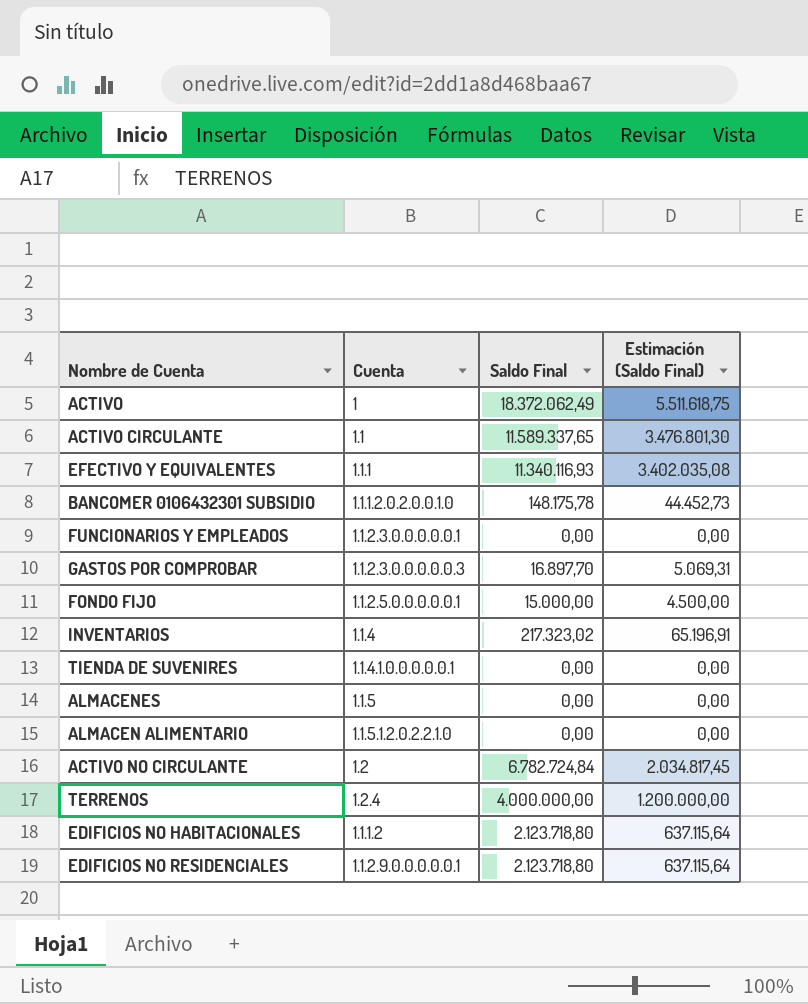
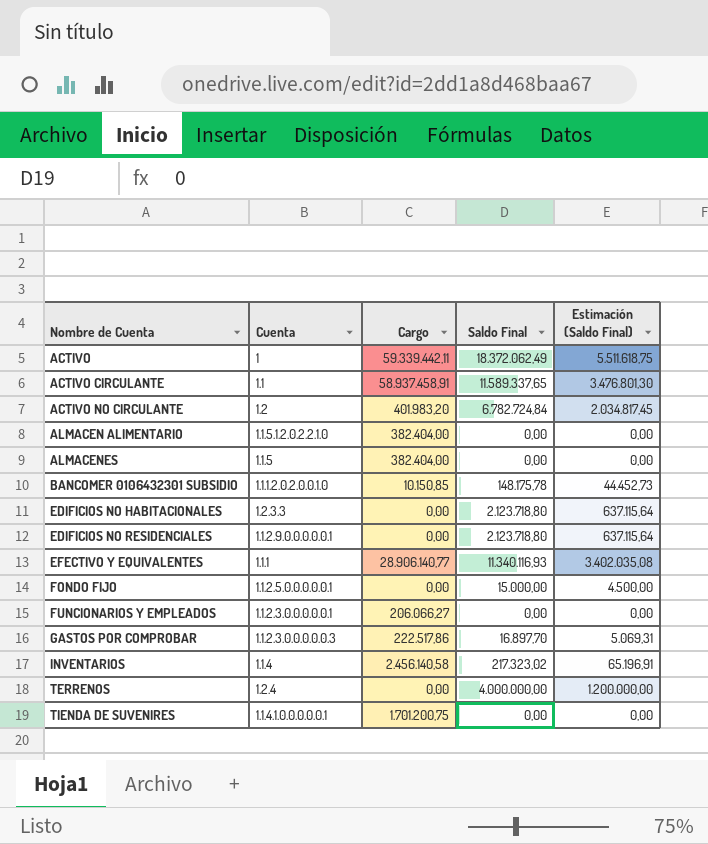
row order: none -> Nombre de Cuenta ascending
column Cargo | position: none -> 3
EDIFICIOS NO HABITACIONALES | Cuenta: 1.1.1.2 -> 1.2.3.3

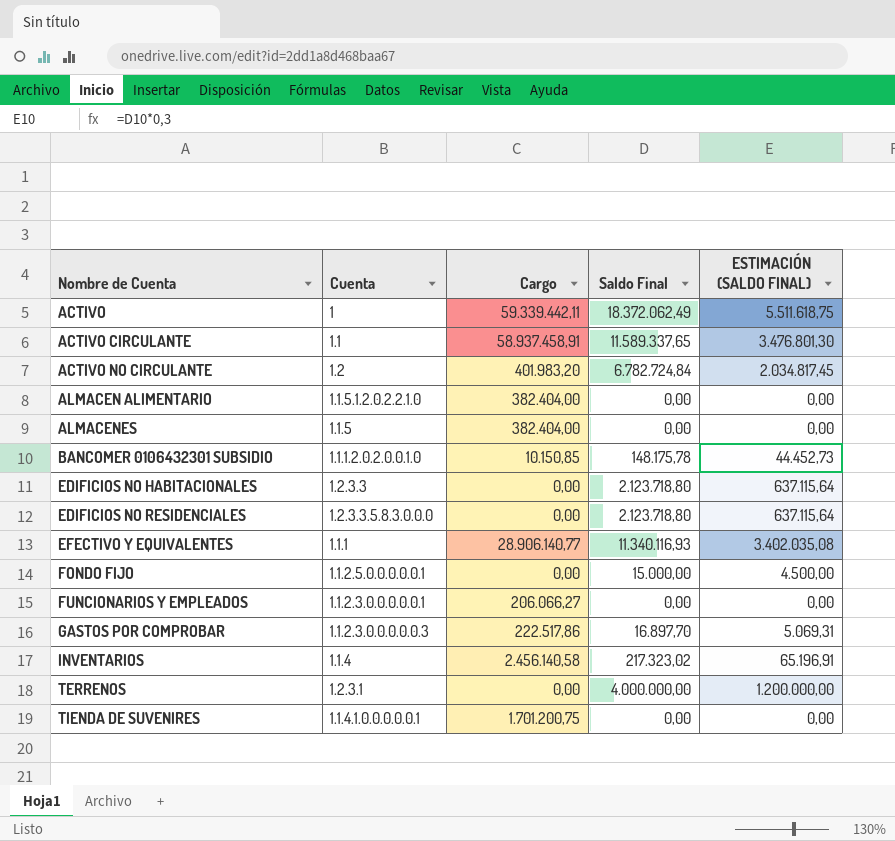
column name: Estimación (Saldo Final) -> ESTIMACIÓN (SALDO FINAL)
EDIFICIOS NO RESIDENCIALES | Cuenta: 1.1.2.9.0.0.0.0.0.1 -> 1.2.3.3.5.8.3.0.0.0
TERRENOS | Cuenta: 1.2.4 -> 1.2.3.1

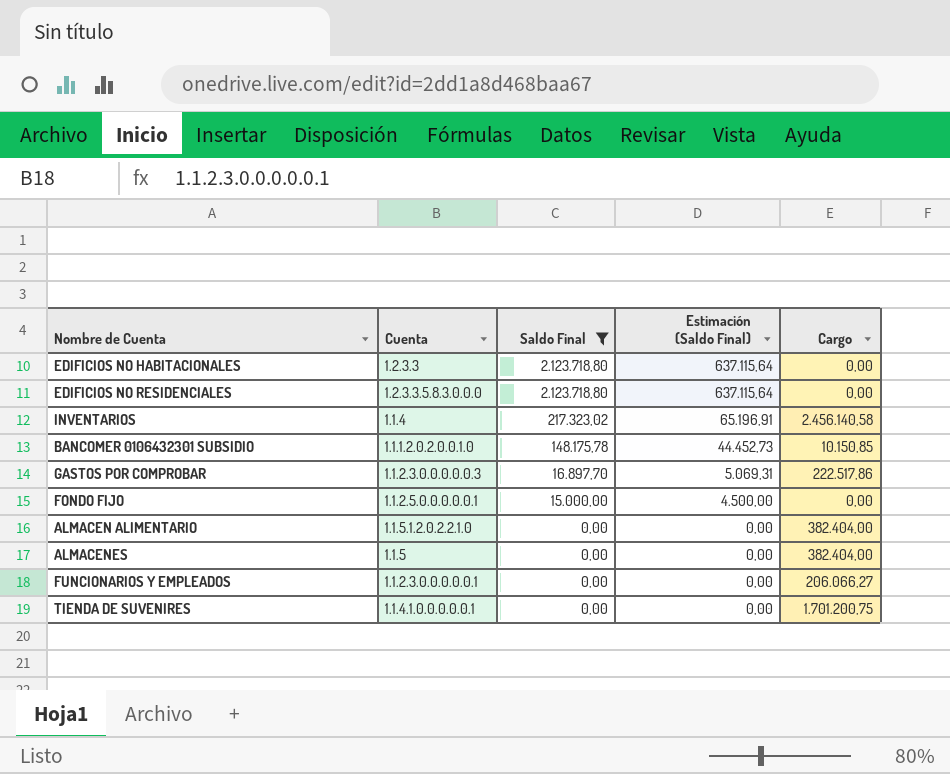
filter: none -> Saldo Final <= 2.123.718,80
row order: Nombre de Cuenta ascending -> Saldo Final descending
column name: ESTIMACIÓN (SALDO FINAL) -> Estimación (Saldo Final)
column Cargo | position: 3 -> 5

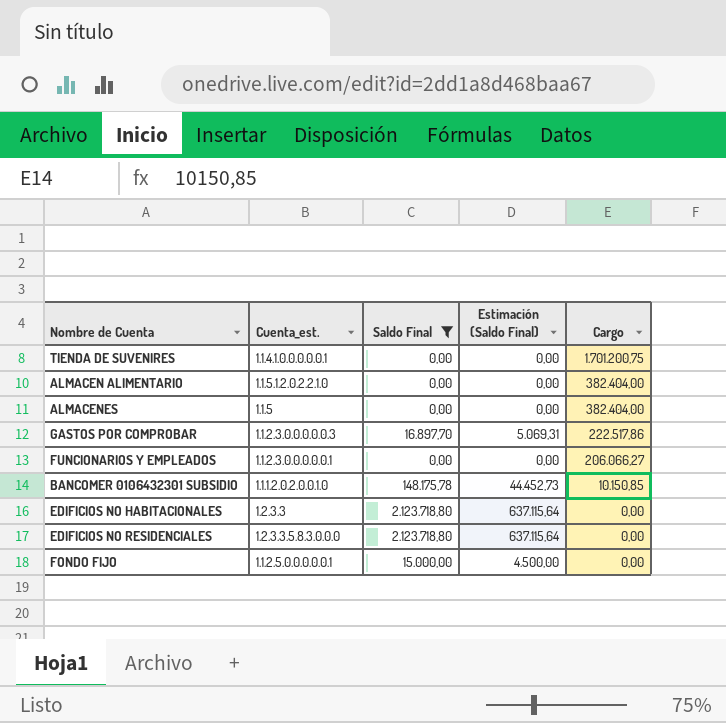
row order: Saldo Final descending -> Cargo descending
column name: Cuenta -> Cuenta_est.
row INVENTARIOS: 1.1.4 | 217.323,02 | 65.196,91 | 2.456.140,58 -> none

